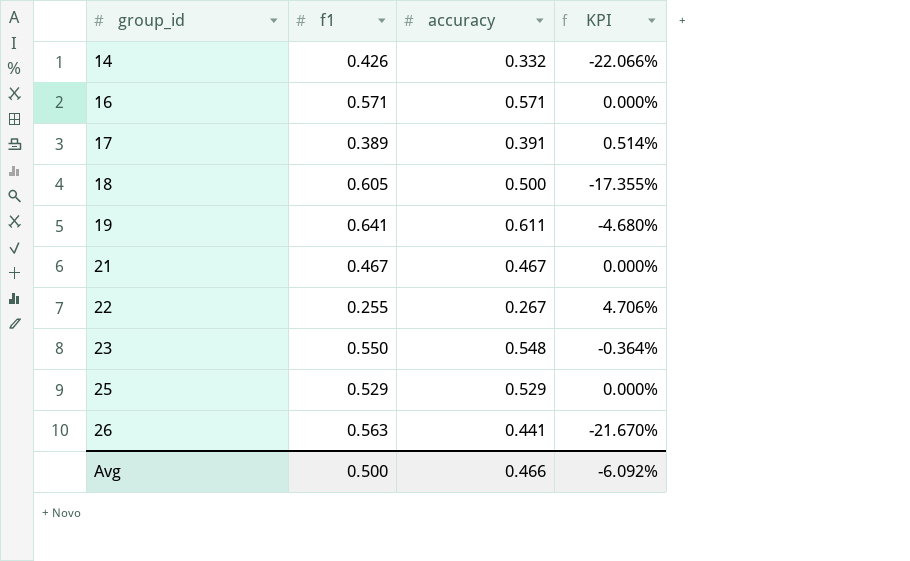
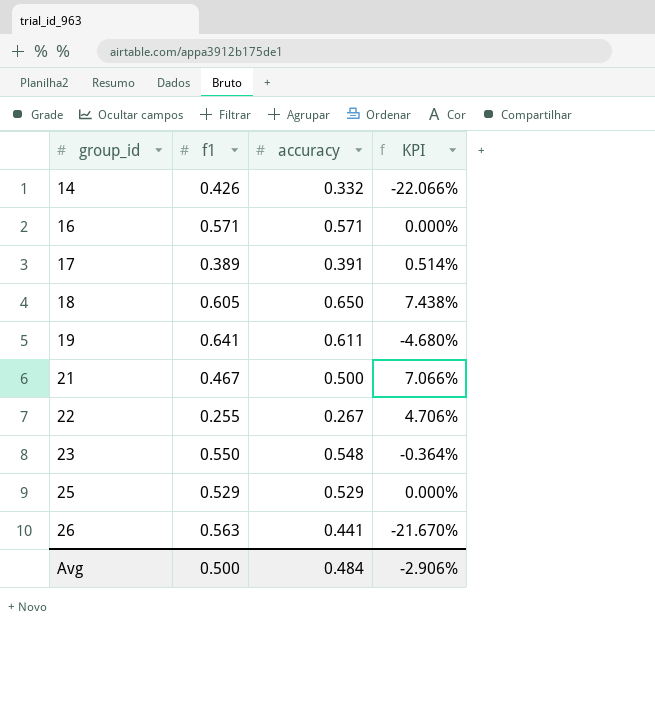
18 | accuracy: 0.500 -> 0.650
18 | KPI: -17.355% -> 7.438%
21 | accuracy: 0.467 -> 0.500
21 | KPI: 0.000% -> 7.066%
Avg | accuracy: 0.466 -> 0.484
Avg | KPI: -6.092% -> -2.906%

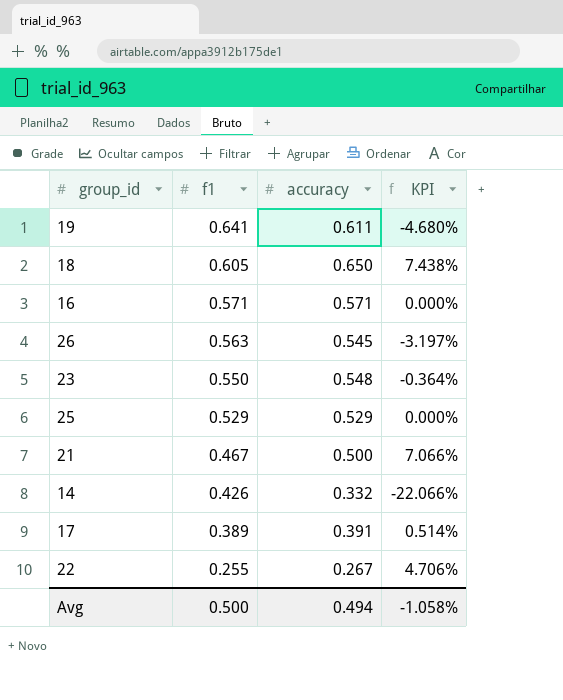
row order: group_id ascending -> f1 descending
26 | accuracy: 0.441 -> 0.545
26 | KPI: -21.670% -> -3.197%
Avg | accuracy: 0.484 -> 0.494
Avg | KPI: -2.906% -> -1.058%

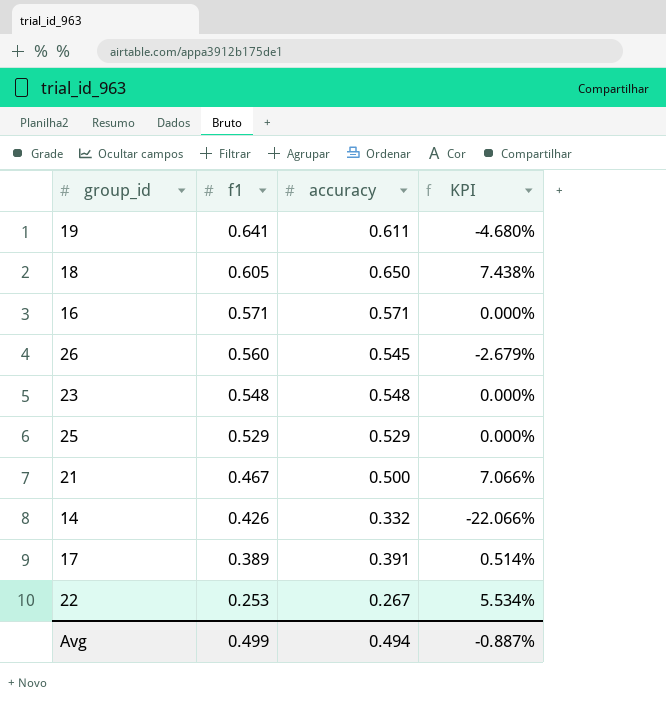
26 | f1: 0.563 -> 0.560
26 | KPI: -3.197% -> -2.679%
23 | f1: 0.550 -> 0.548
23 | KPI: -0.364% -> 0.000%
22 | f1: 0.255 -> 0.253
22 | KPI: 4.706% -> 5.534%
Avg | f1: 0.500 -> 0.499
Avg | KPI: -1.058% -> -0.887%

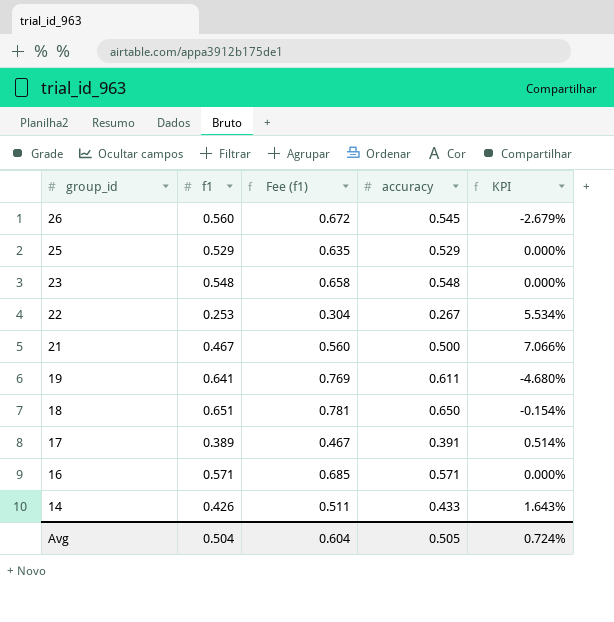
row order: f1 descending -> group_id descending
column Fee (f1) | formula: none -> [f1] * 1.2
18 | f1: 0.605 -> 0.651
18 | KPI: 7.438% -> -0.154%
14 | accuracy: 0.332 -> 0.433
14 | KPI: -22.066% -> 1.643%
Avg | f1: 0.499 -> 0.504
Avg | accuracy: 0.494 -> 0.505
Avg | KPI: -0.887% -> 0.724%

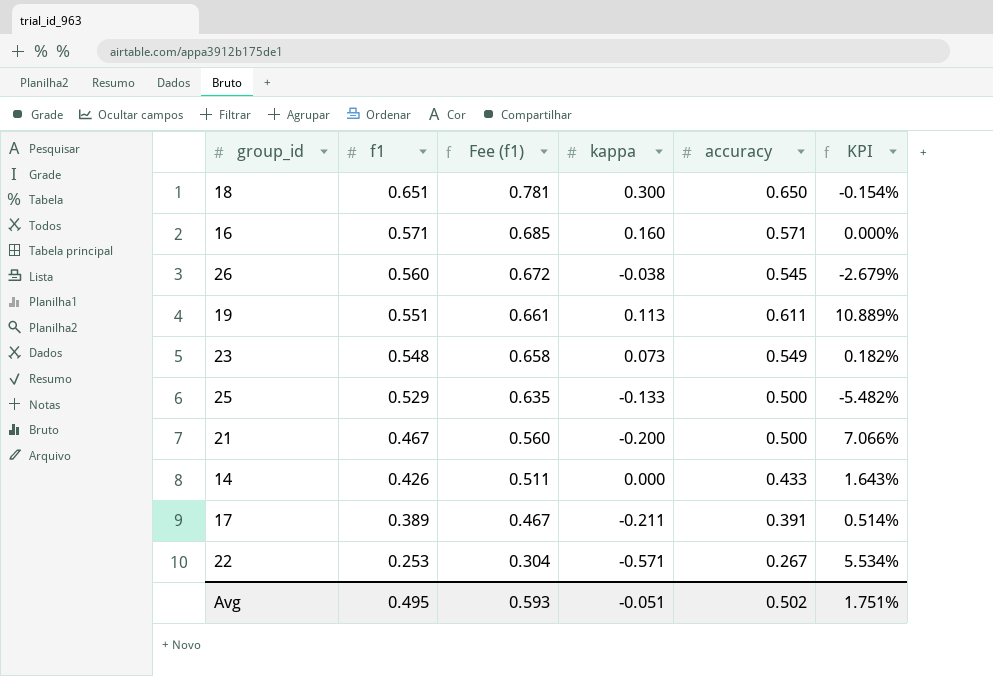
row order: group_id descending -> f1 descending
column kappa | position: none -> 4
19 | f1: 0.641 -> 0.551
19 | Fee (f1): 0.769 -> 0.661
19 | KPI: -4.680% -> 10.889%
23 | accuracy: 0.548 -> 0.549
23 | KPI: 0.000% -> 0.182%
25 | accuracy: 0.529 -> 0.500
25 | KPI: 0.000% -> -5.482%
Avg | f1: 0.504 -> 0.495
Avg | Fee (f1): 0.604 -> 0.593
Avg | accuracy: 0.505 -> 0.502
Avg | KPI: 0.724% -> 1.751%

